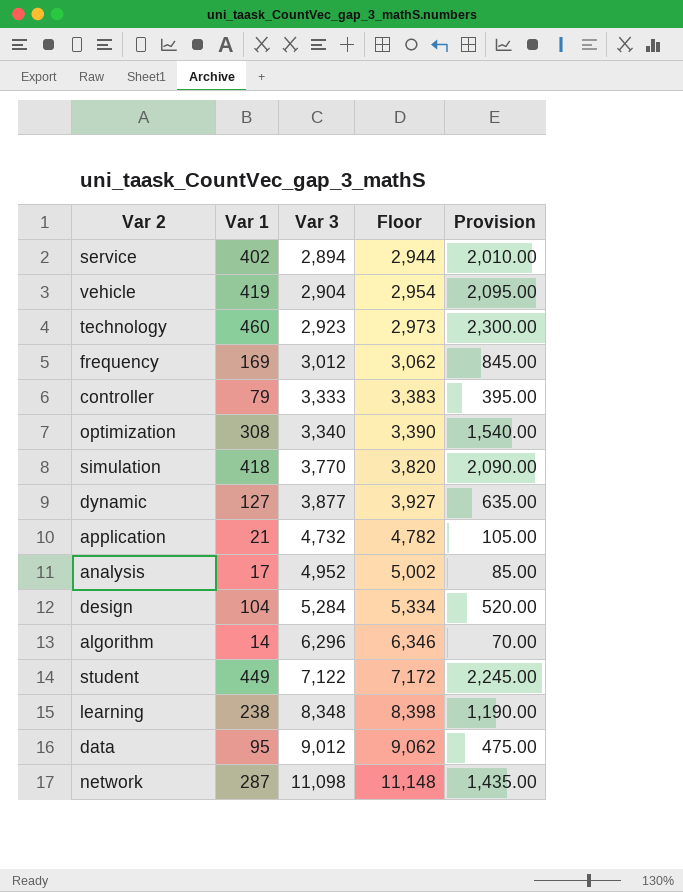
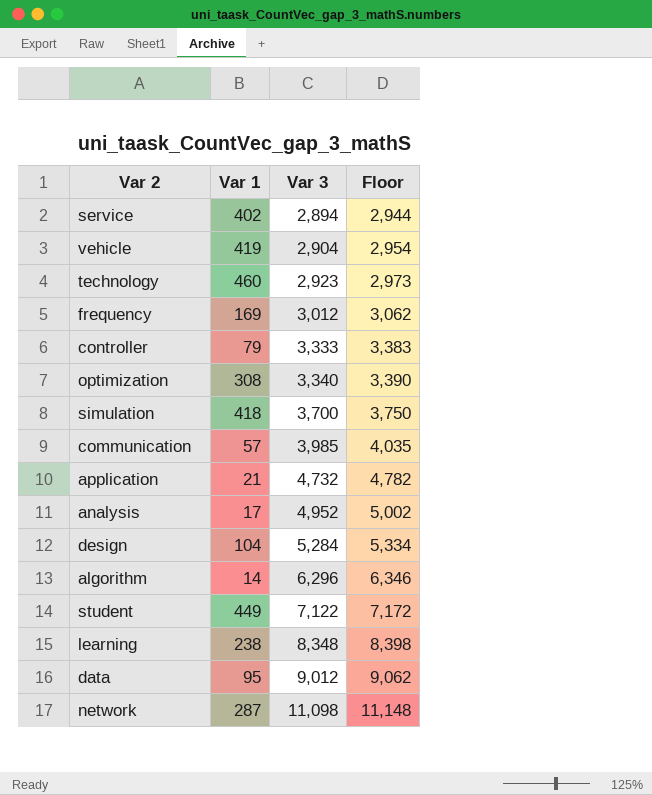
column Provision | formula: [Var 1] * 5 -> none
row dynamic: 127 | 3,877 | 3,927 | 635.00 -> none
simulation | Var 3: 3,770 -> 3,700
simulation | Floor: 3,820 -> 3,750
row communication: none -> 57 | 3,985 | 4,035

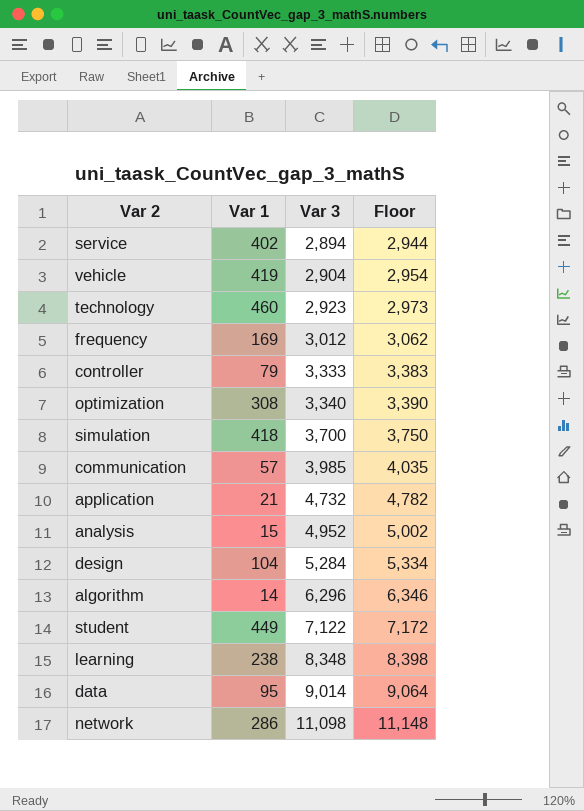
analysis | Var 1: 17 -> 15
data | Var 3: 9,012 -> 9,014
data | Floor: 9,062 -> 9,064
network | Var 1: 287 -> 286

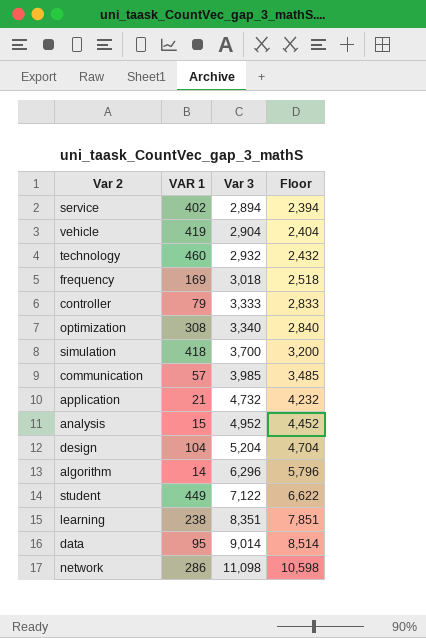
column name: Var 1 -> VAR 1
column Floor | formula: [Var 3] + 50 -> [Var 3] - 500
technology | Var 3: 2,923 -> 2,932
frequency | Var 3: 3,012 -> 3,018
design | Var 3: 5,284 -> 5,204
learning | Var 3: 8,348 -> 8,351

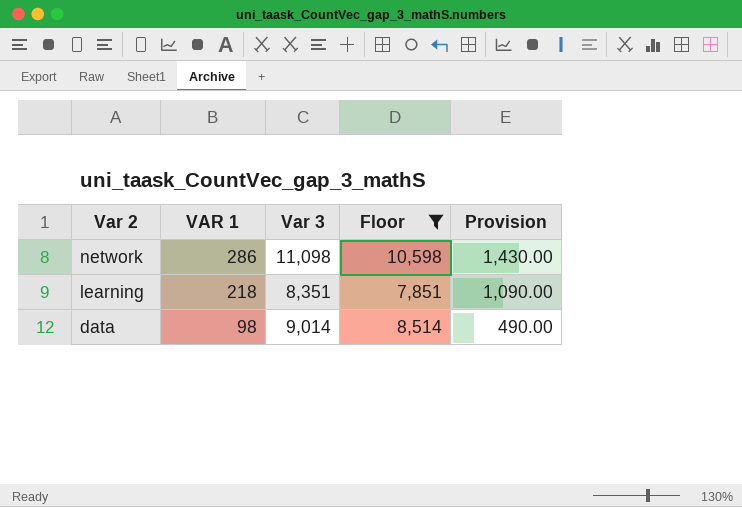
filter: none -> Floor >= 7,851
row order: Var 3 ascending -> Var 2 descending
column Provision | formula: none -> [VAR 1] * 5
learning | VAR 1: 238 -> 218
data | VAR 1: 95 -> 98

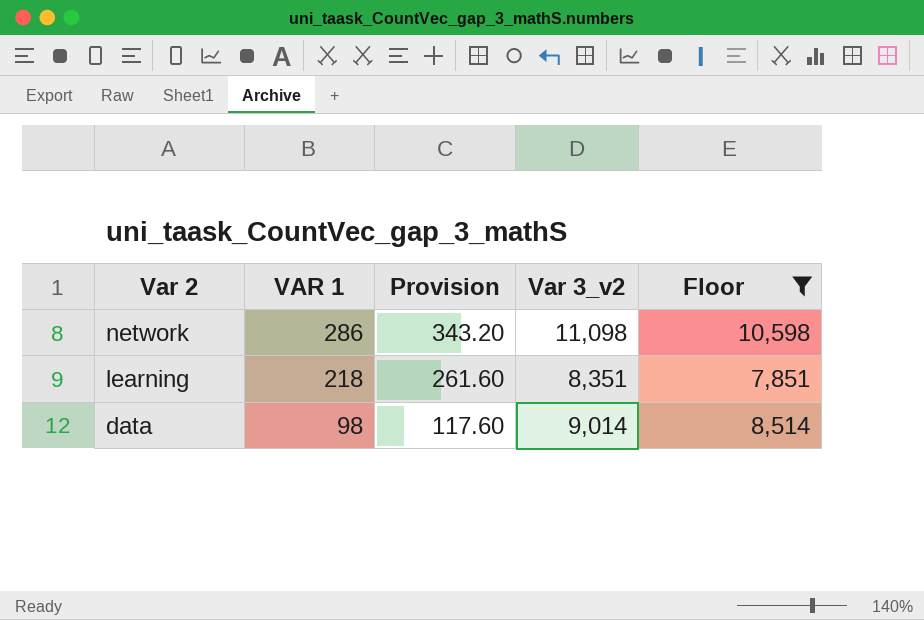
column Provision | formula: [VAR 1] * 5 -> [VAR 1] * 1.2
column Provision | position: 5 -> 3
column name: Var 3 -> Var 3_v2

